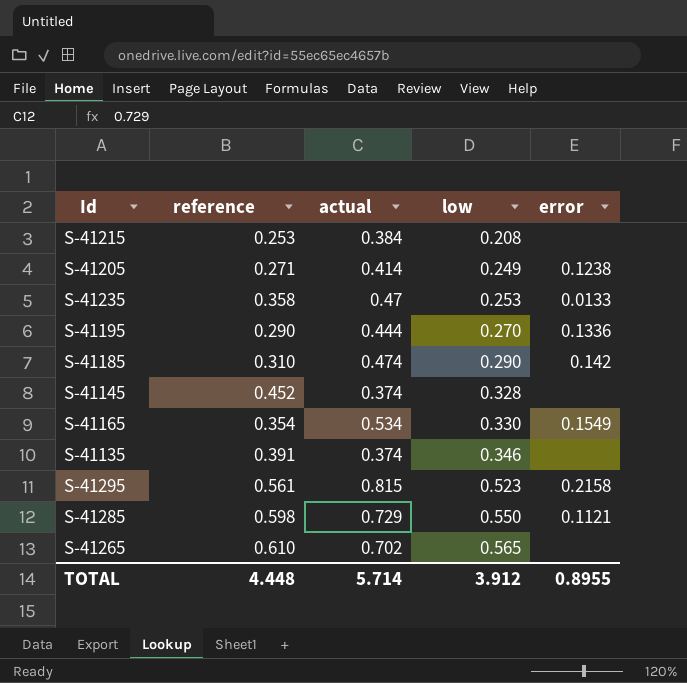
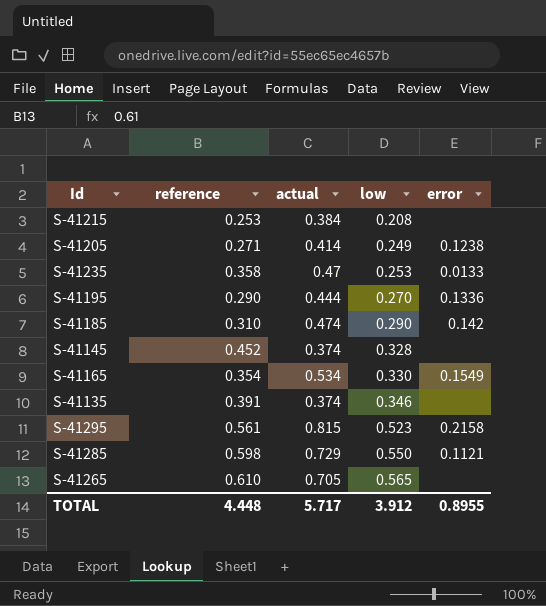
S-41265 | actual: 0.702 -> 0.705
TOTAL | actual: 5.714 -> 5.717

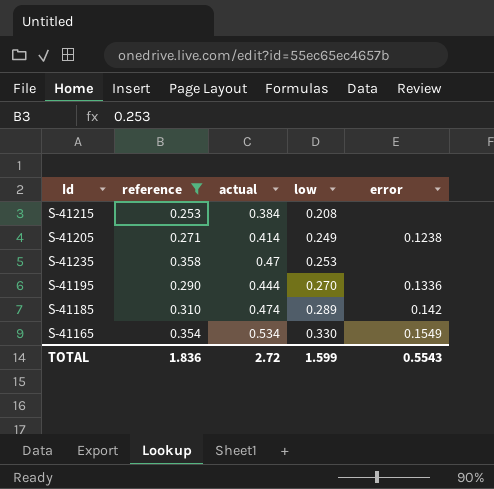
filter: none -> reference <= 0.358
S-41235 | error: 0.0133 -> none
S-41185 | low: 0.290 -> 0.289
TOTAL | reference: 4.448 -> 1.836
TOTAL | actual: 5.717 -> 2.72
TOTAL | low: 3.912 -> 1.599
TOTAL | error: 0.8955 -> 0.5543

